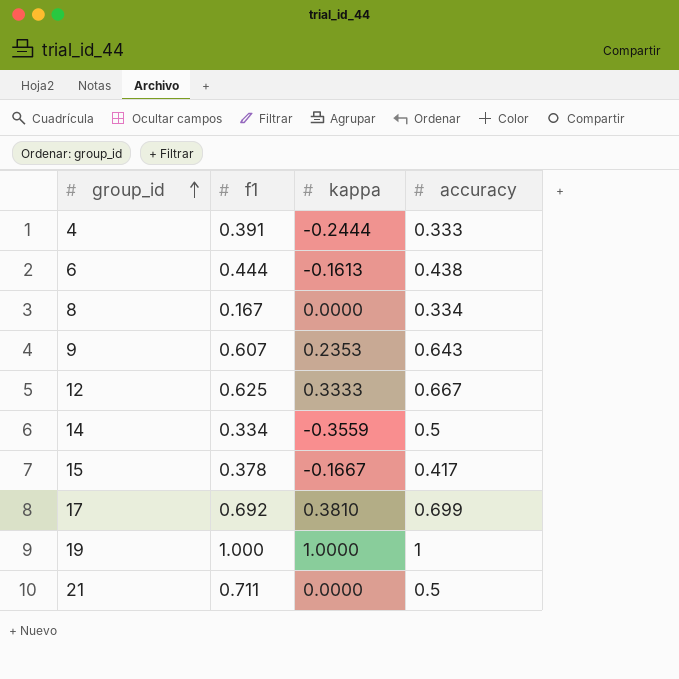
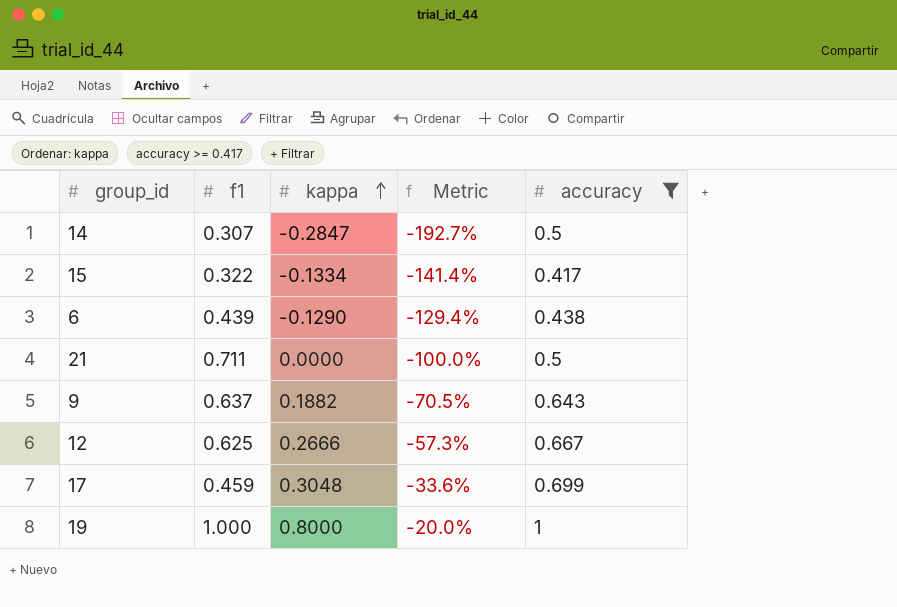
filter: none -> accuracy >= 0.417
row order: group_id ascending -> kappa ascending
column Metric | formula: none -> ([kappa] - [f1]) / [f1]
14 | f1: 0.334 -> 0.307
14 | kappa: -0.3559 -> -0.2847
15 | f1: 0.378 -> 0.322
15 | kappa: -0.1667 -> -0.1334
6 | f1: 0.444 -> 0.439
6 | kappa: -0.1613 -> -0.1290
9 | f1: 0.607 -> 0.637
9 | kappa: 0.2353 -> 0.1882
12 | kappa: 0.3333 -> 0.2666
17 | f1: 0.692 -> 0.459
17 | kappa: 0.3810 -> 0.3048
19 | kappa: 1.0000 -> 0.8000

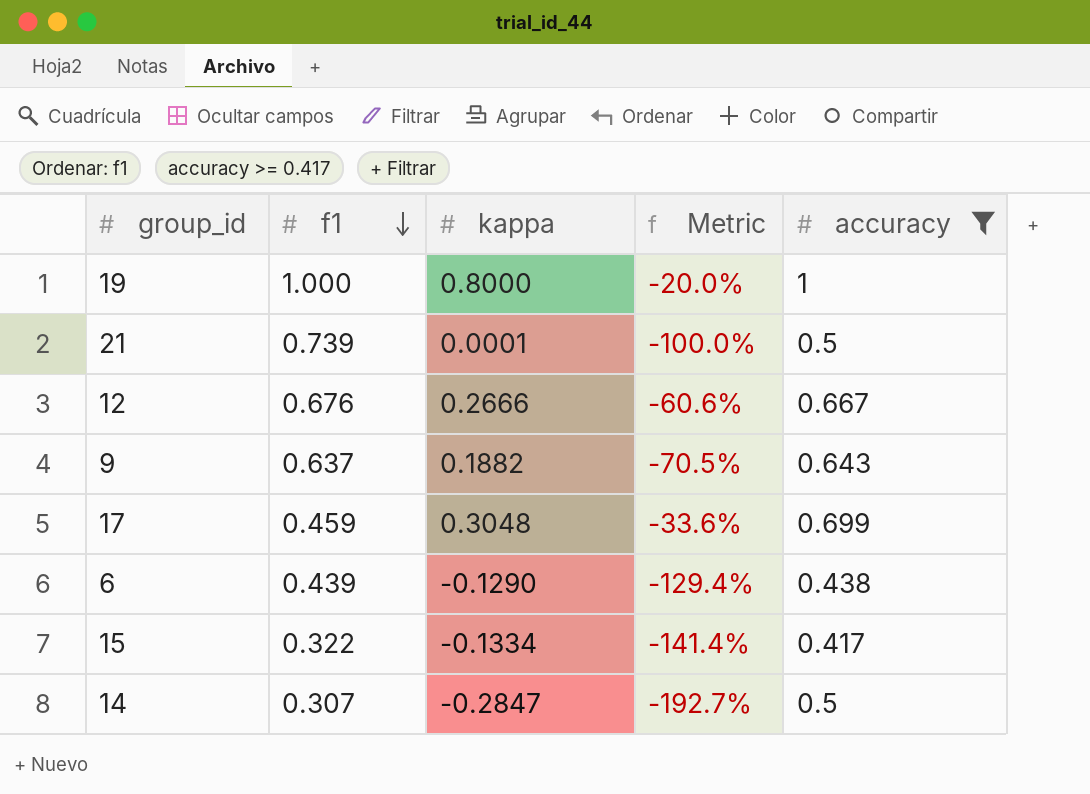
row order: kappa ascending -> f1 descending
21 | f1: 0.711 -> 0.739
21 | kappa: 0.0000 -> 0.0001
12 | f1: 0.625 -> 0.676
12 | Metric: -57.3% -> -60.6%

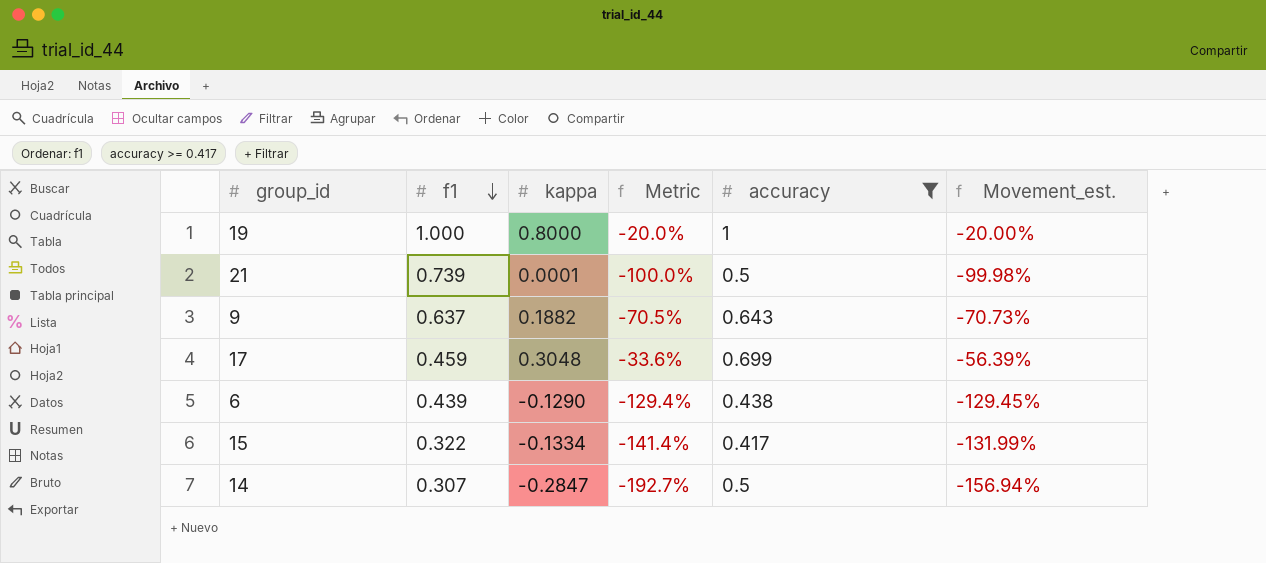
column Movement_est. | formula: none -> ([kappa] - [accuracy]) / [accuracy]
row 12: 0.676 | 0.2666 | -60.6% | 0.667 -> none

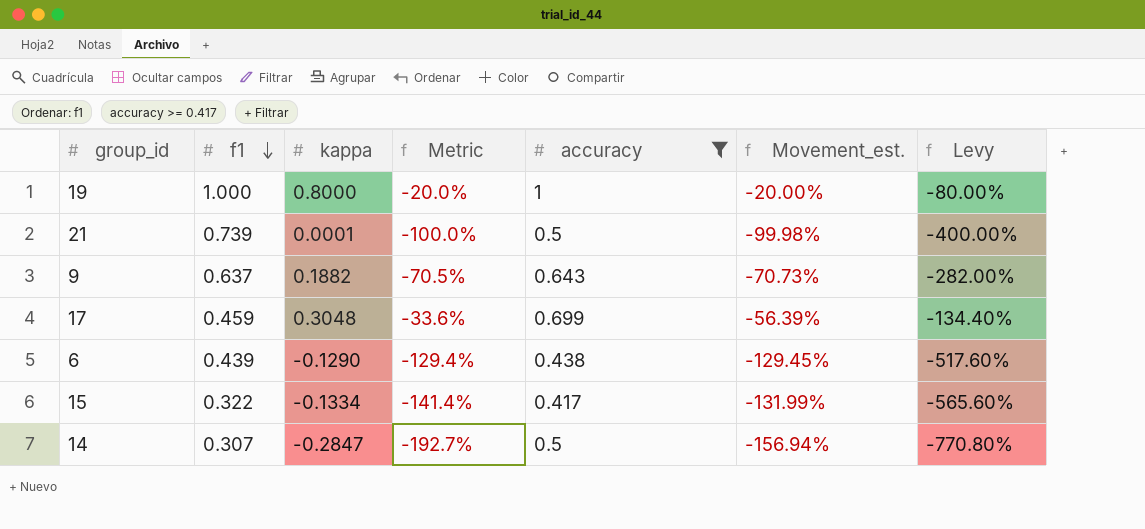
column Levy | formula: none -> [Metric] * 4

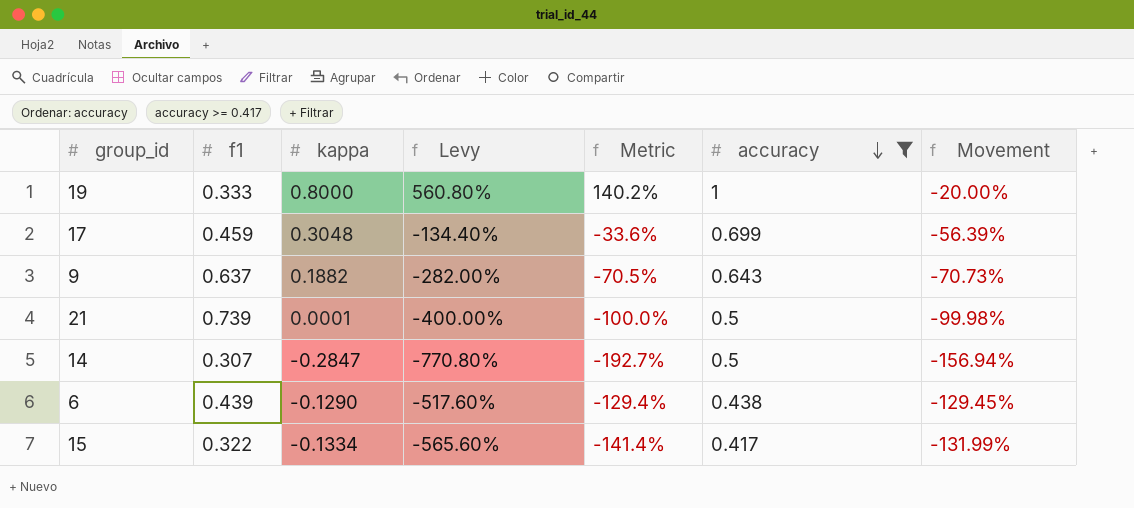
row order: f1 descending -> accuracy descending
column Levy | position: 7 -> 4
column name: Movement_est. -> Movement
19 | f1: 1.000 -> 0.333
19 | Levy: -80.00% -> 560.80%
19 | Metric: -20.0% -> 140.2%

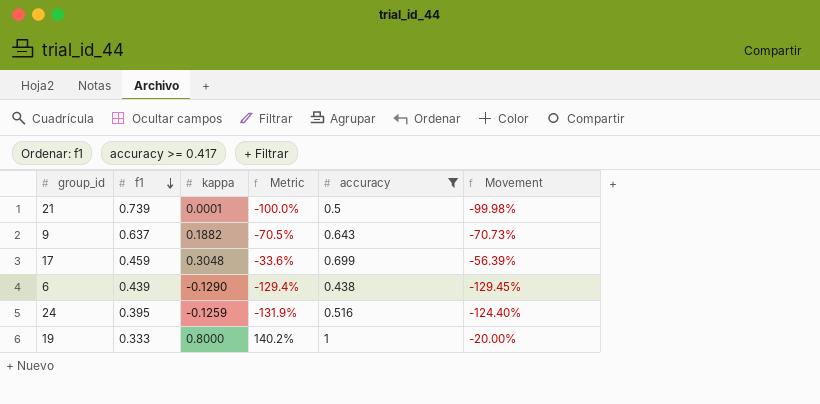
row order: accuracy descending -> f1 descending
column Levy | formula: [Metric] * 4 -> none
row 14: 0.307 | -0.2847 | -770.80% | -192.7% | 0.5 | -156.94% -> none
row 15: 0.322 | -0.1334 | -565.60% | -141.4% | 0.417 | -131.99% -> none
row 24: none -> 0.395 | -0.1259 | -131.9% | 0.516 | -124.40%

